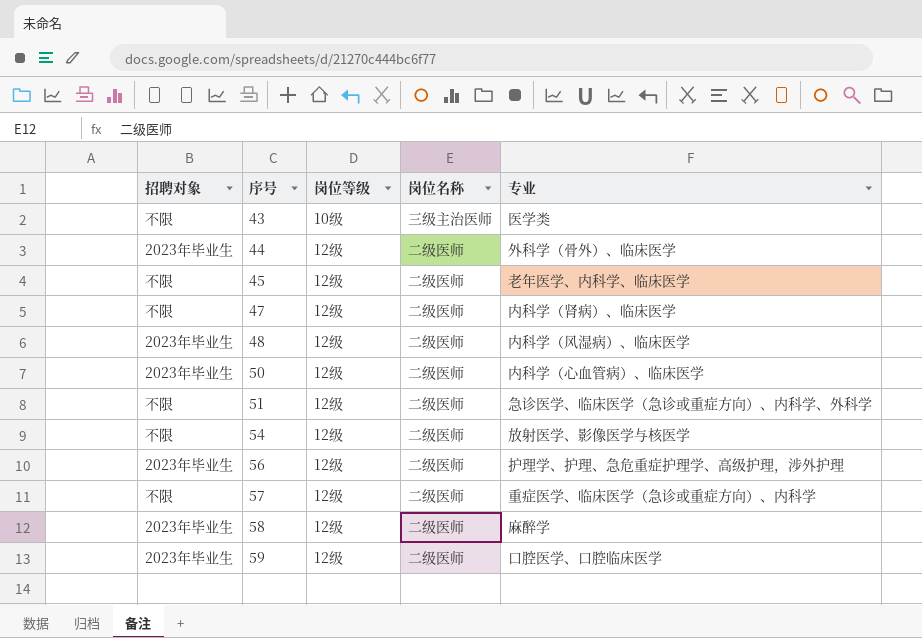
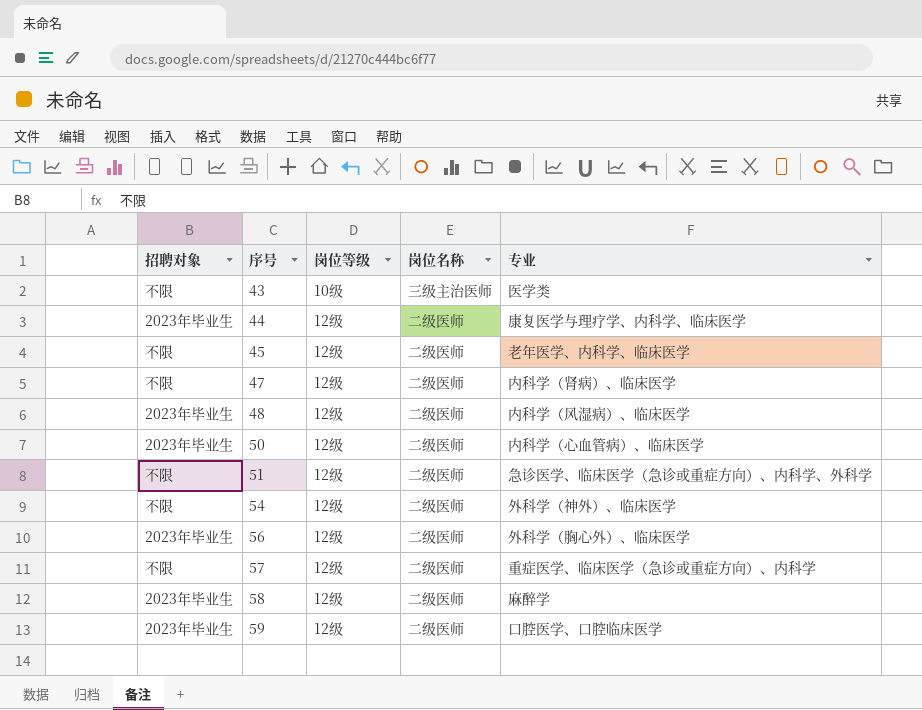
44 | 专业: 外科学（骨外）、临床医学 -> 康复医学与理疗学、内科学、临床医学
54 | 专业: 放射医学、影像医学与核医学 -> 外科学（神外）、临床医学
56 | 专业: 护理学、护理、急危重症护理学、高级护理，涉外护理 -> 外科学（胸心外）、临床医学

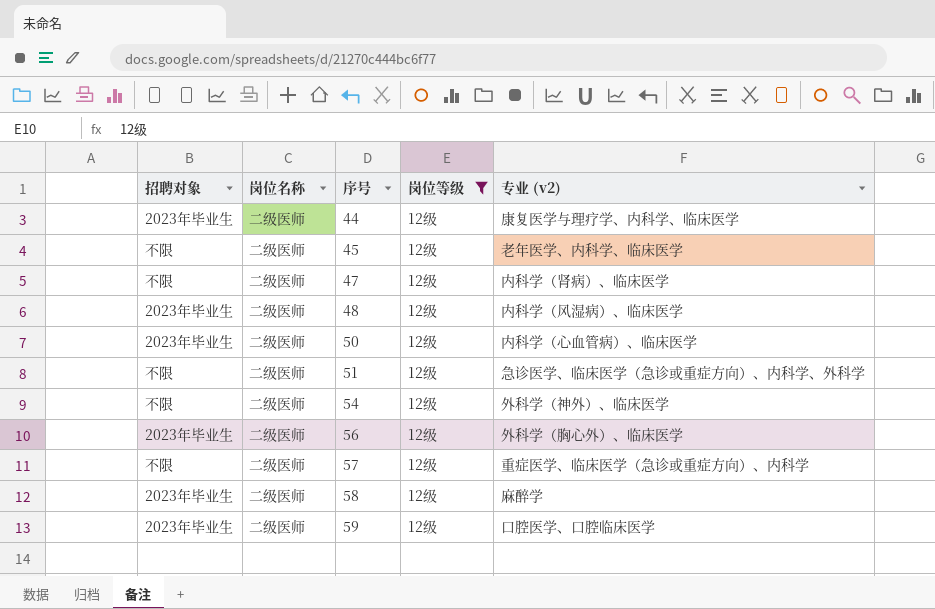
filter: none -> 岗位等级 = 12级
column 岗位名称 | position: 4 -> 2
column name: 专业 -> 专业 (v2)

